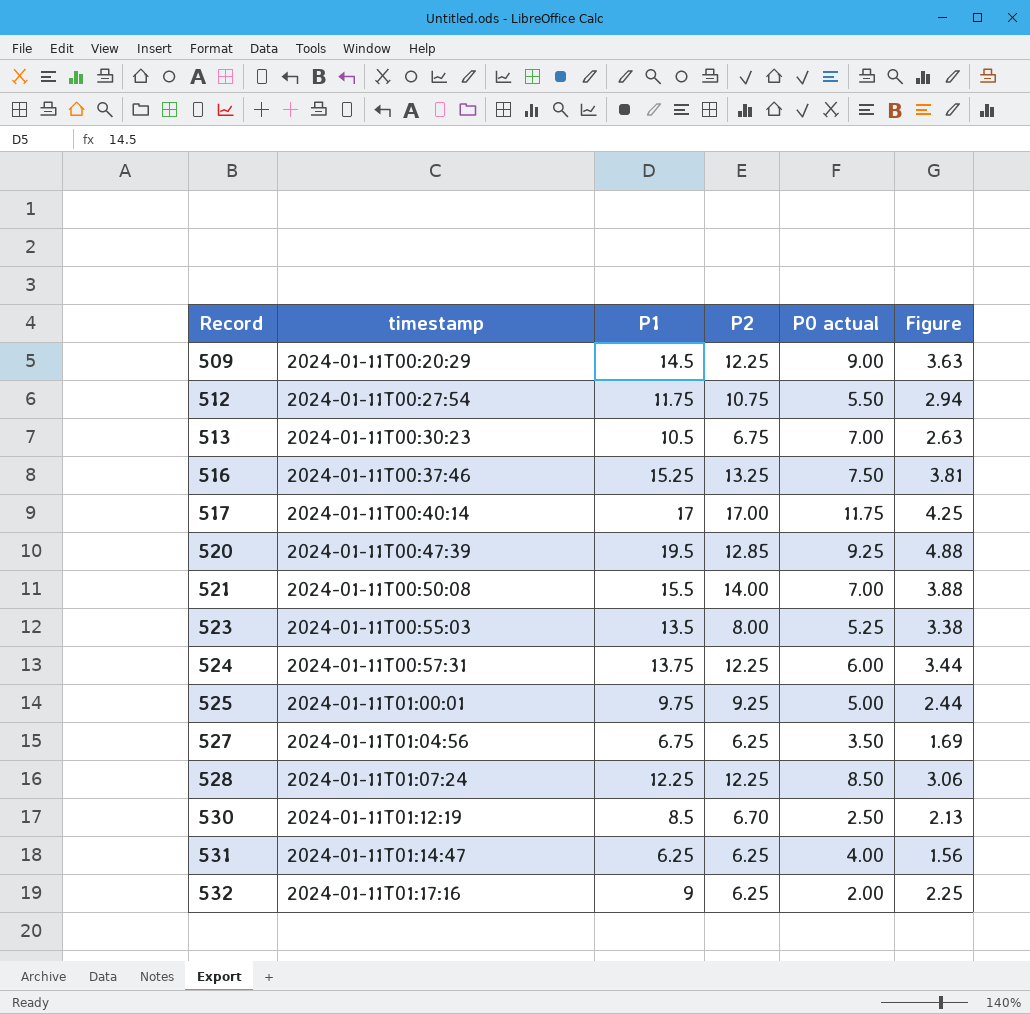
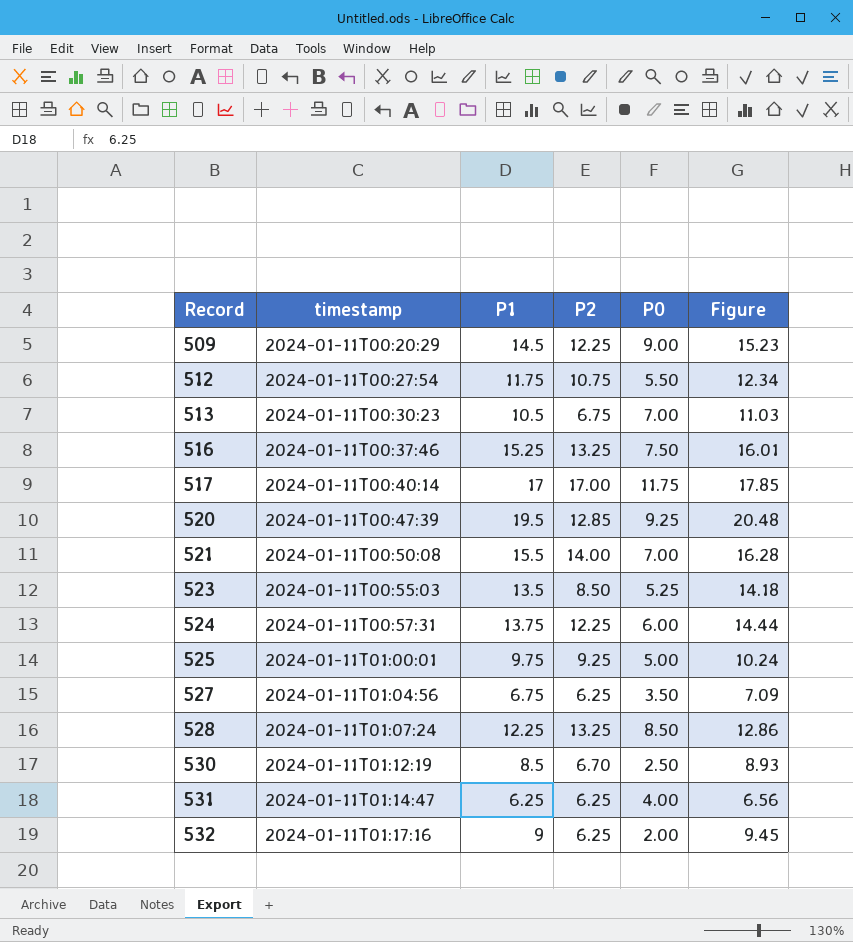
column name: P0 actual -> P0
column Figure | formula: [P1] * 0.25 -> [P1] * 1.05
523 | P2: 8.00 -> 8.50
528 | P2: 12.25 -> 13.25

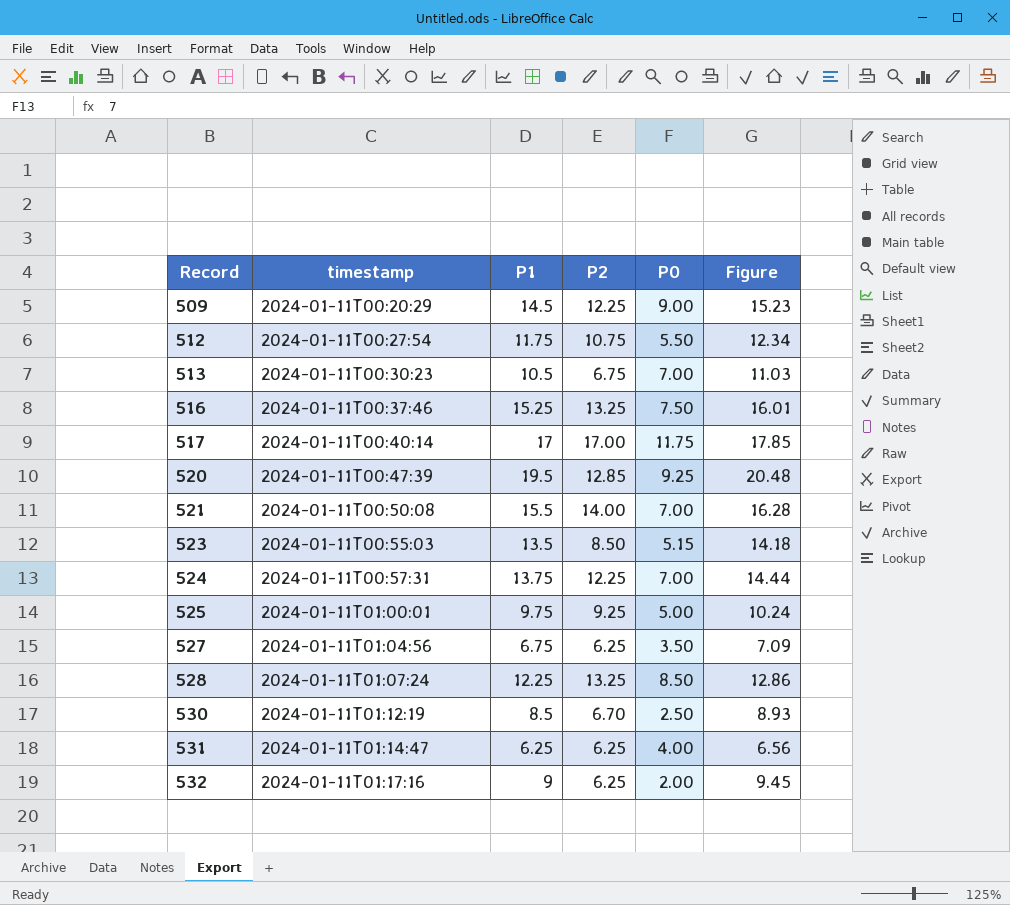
523 | P0: 5.25 -> 5.15
524 | P0: 6.00 -> 7.00

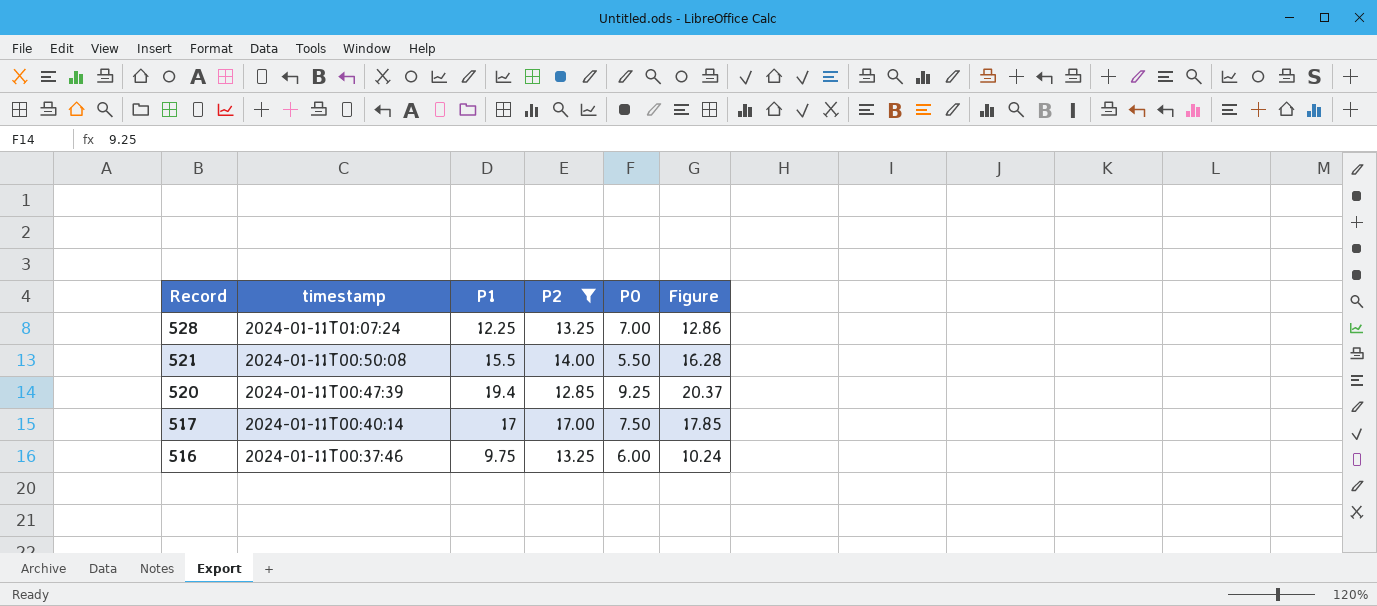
filter: none -> P2 >= 12.85
row order: Record ascending -> Record descending
528 | P0: 8.50 -> 7.00
521 | P0: 7.00 -> 5.50
520 | P1: 19.5 -> 19.4
520 | Figure: 20.48 -> 20.37
517 | P0: 11.75 -> 7.50
516 | P1: 15.25 -> 9.75
516 | P0: 7.50 -> 6.00
516 | Figure: 16.01 -> 10.24

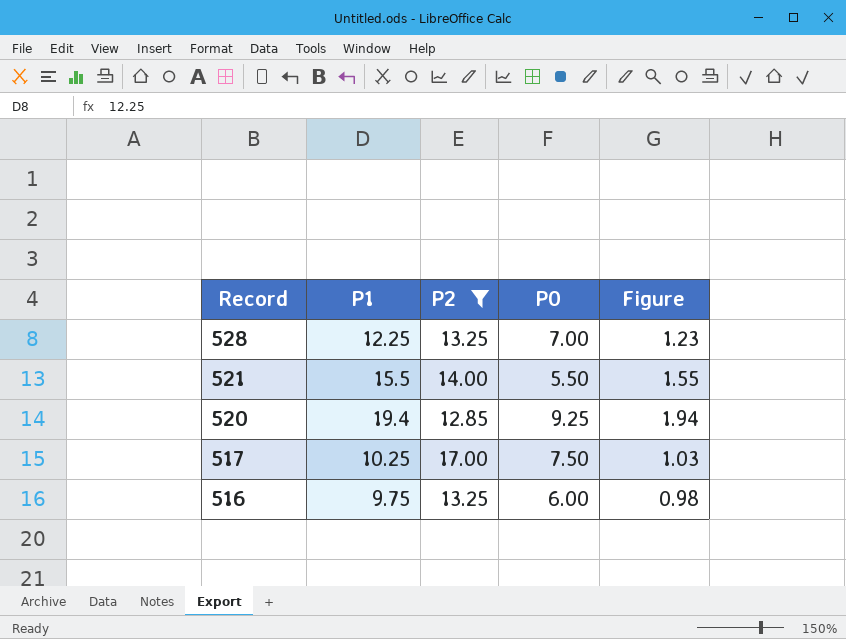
column timestamp | position: 2 -> none
column Figure | formula: [P1] * 1.05 -> [P1] * 0.1
517 | P1: 17 -> 10.25

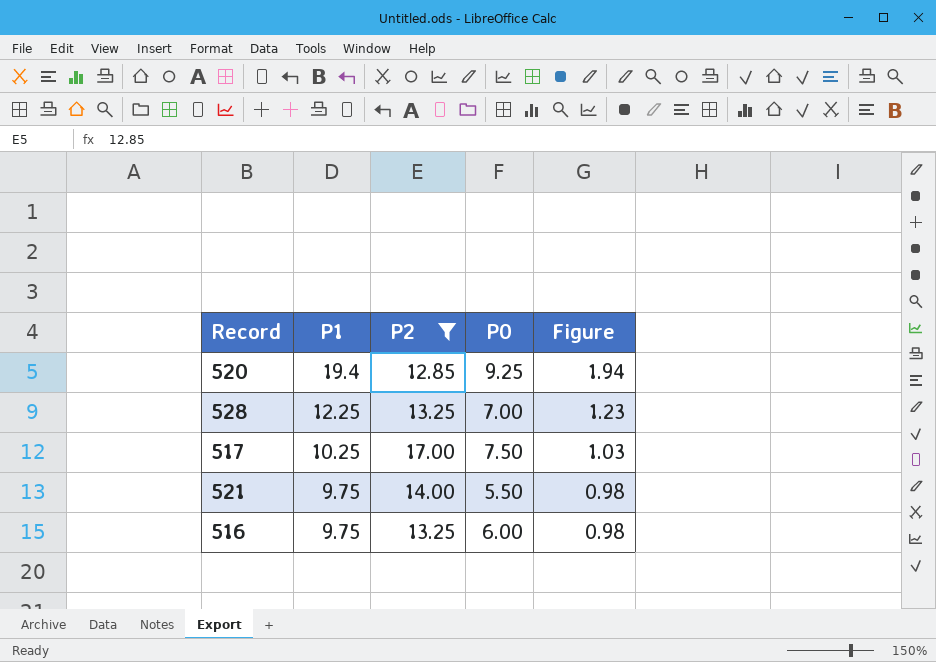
row order: Record descending -> P1 descending
521 | P1: 15.5 -> 9.75
521 | Figure: 1.55 -> 0.98

